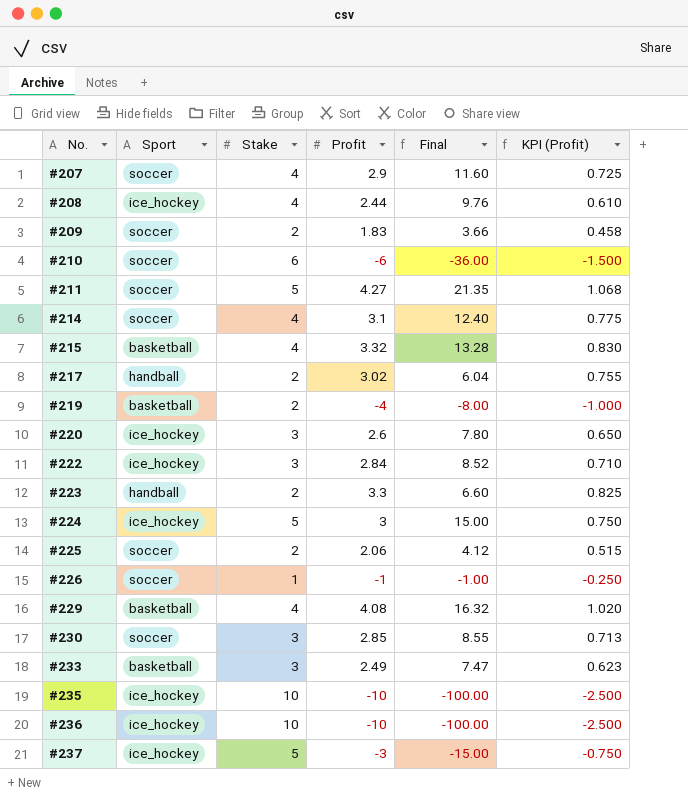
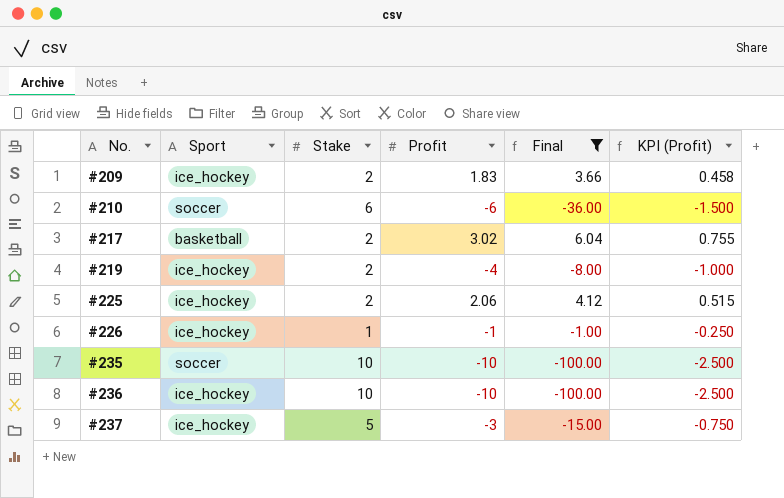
filter: none -> Final <= 6.04
#209 | Sport: soccer -> ice_hockey
#217 | Sport: handball -> basketball
#219 | Sport: basketball -> ice_hockey
#225 | Sport: soccer -> ice_hockey
#226 | Sport: soccer -> ice_hockey
#235 | Sport: ice_hockey -> soccer

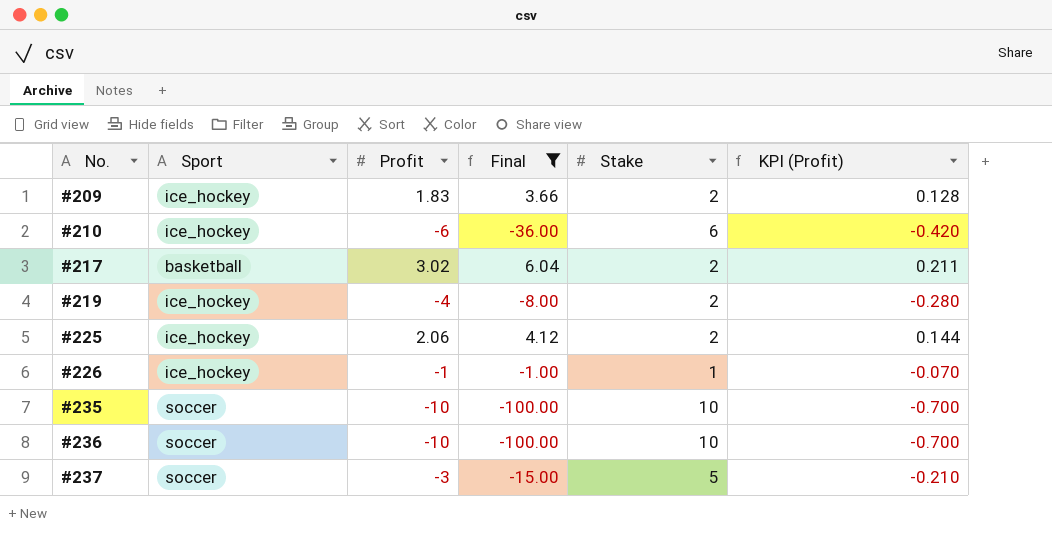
column Stake | position: 3 -> 5
column KPI (Profit) | formula: [Profit] * 0.25 -> [Profit] * 0.07
#210 | Sport: soccer -> ice_hockey
#236 | Sport: ice_hockey -> soccer
#237 | Sport: ice_hockey -> soccer

